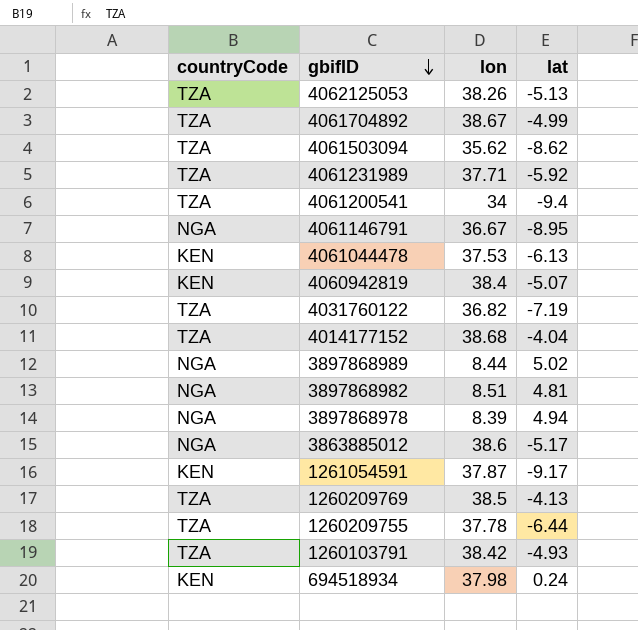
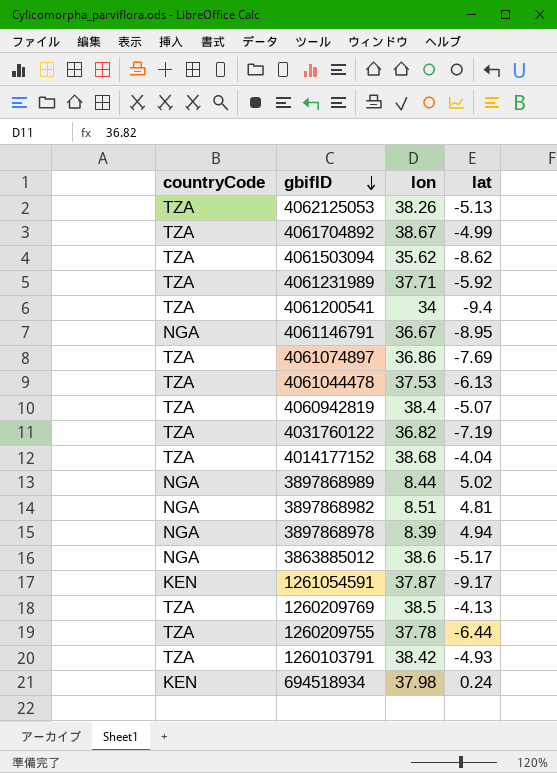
row 4061074897: none -> TZA | 36.86 | -7.69
4061044478 | countryCode: KEN -> TZA
4060942819 | countryCode: KEN -> TZA

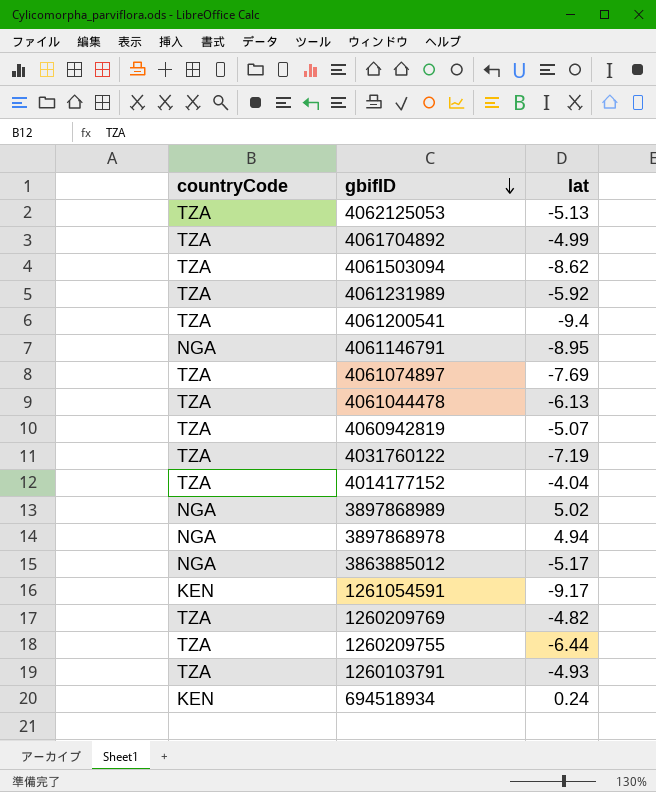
column lon | position: 3 -> none
row 3897868982: NGA | 8.51 | 4.81 -> none
1260209769 | lat: -4.13 -> -4.82

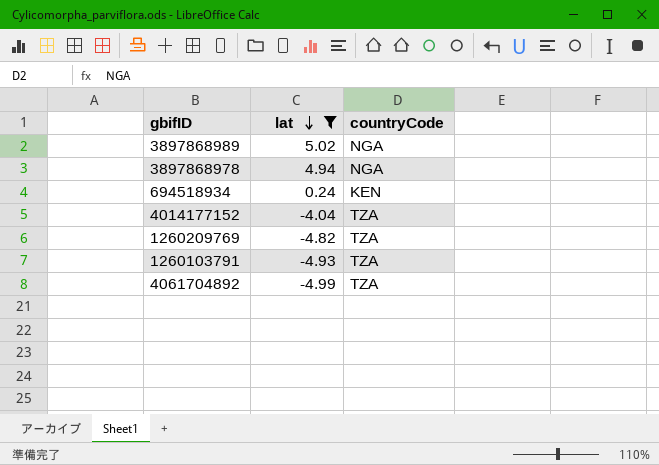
filter: none -> lat >= -4.99
row order: gbifID descending -> lat descending
column countryCode | position: 1 -> 3

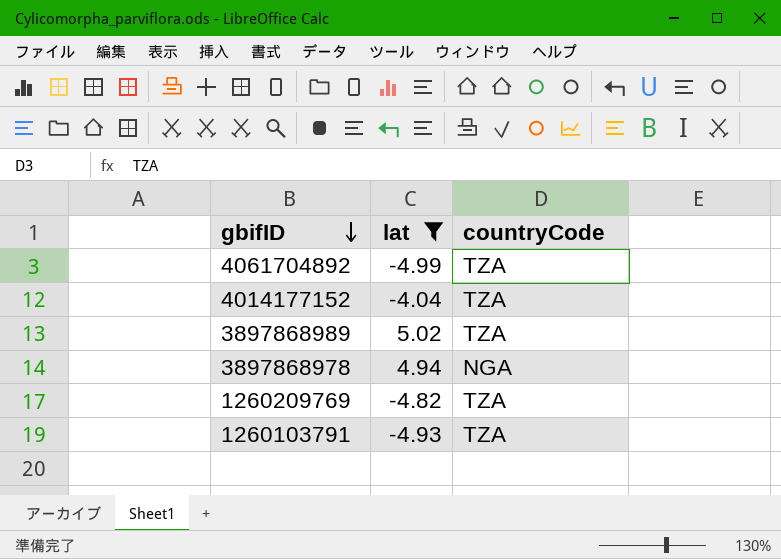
row order: lat descending -> gbifID descending
row 694518934: 0.24 | KEN -> none
3897868989 | countryCode: NGA -> TZA

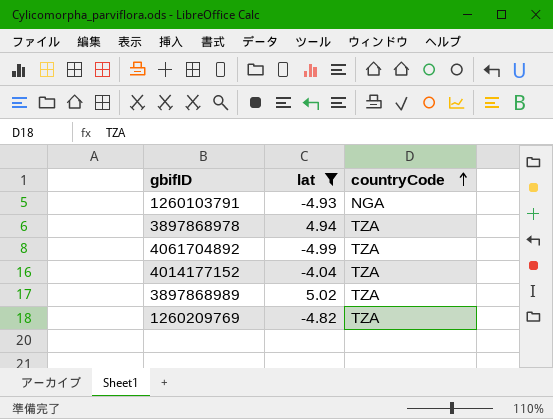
row order: gbifID descending -> countryCode ascending
1260103791 | countryCode: TZA -> NGA
3897868978 | countryCode: NGA -> TZA

